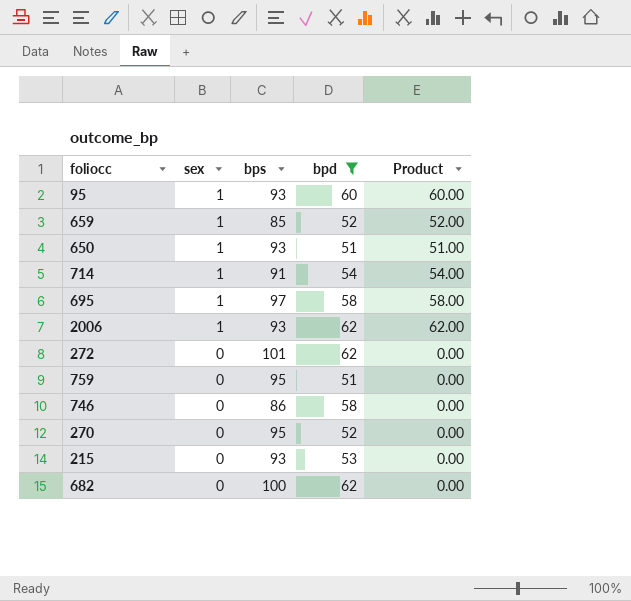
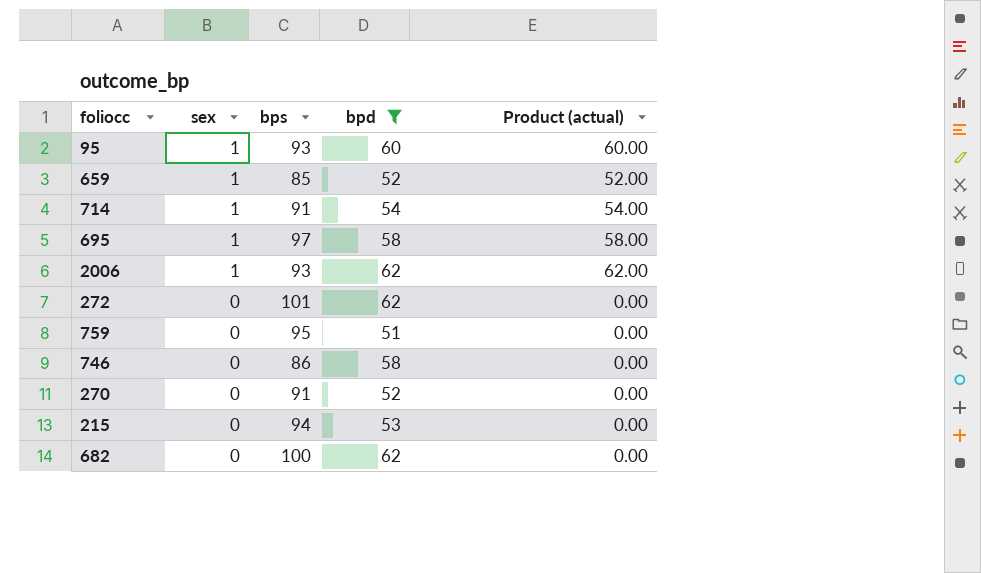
column name: Product -> Product (actual)
row 650: 1 | 93 | 51 | 51.00 -> none
270 | bps: 95 -> 91
215 | bps: 93 -> 94

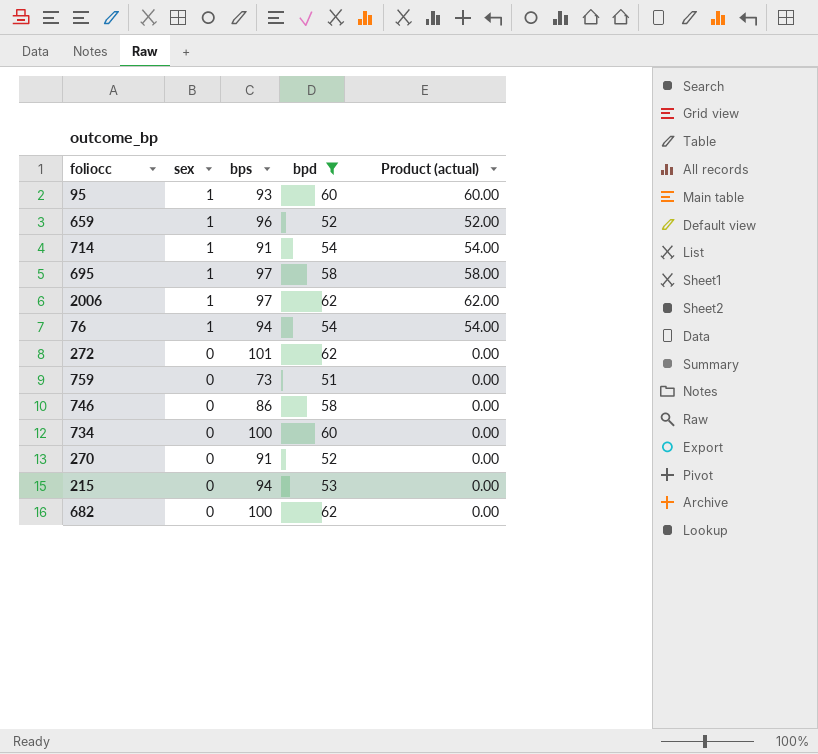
659 | bps: 85 -> 96
2006 | bps: 93 -> 97
row 76: none -> 1 | 94 | 54 | 54.00
759 | bps: 95 -> 73
row 734: none -> 0 | 100 | 60 | 0.00

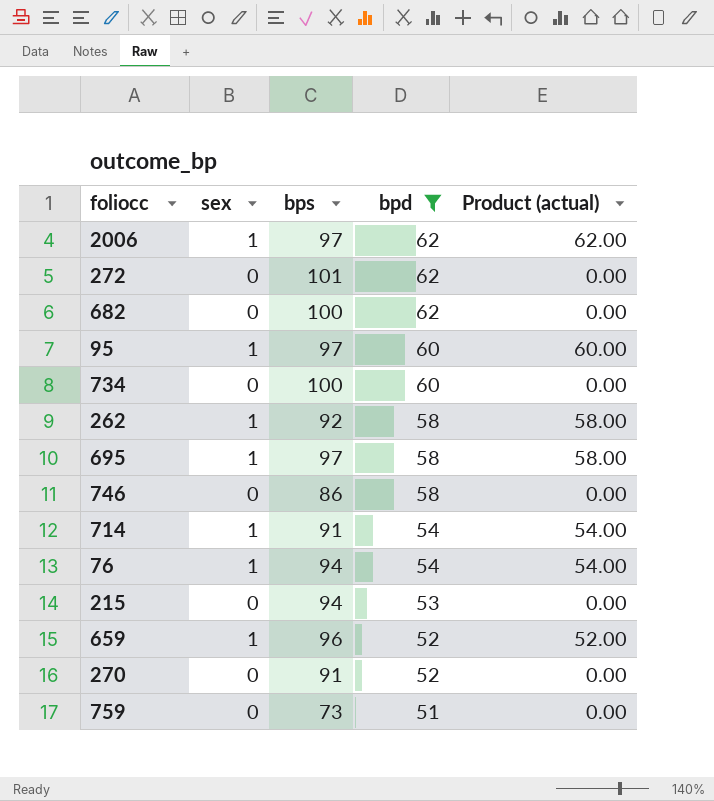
row order: sex descending -> bpd descending
95 | bps: 93 -> 97
row 262: none -> 1 | 92 | 58 | 58.00

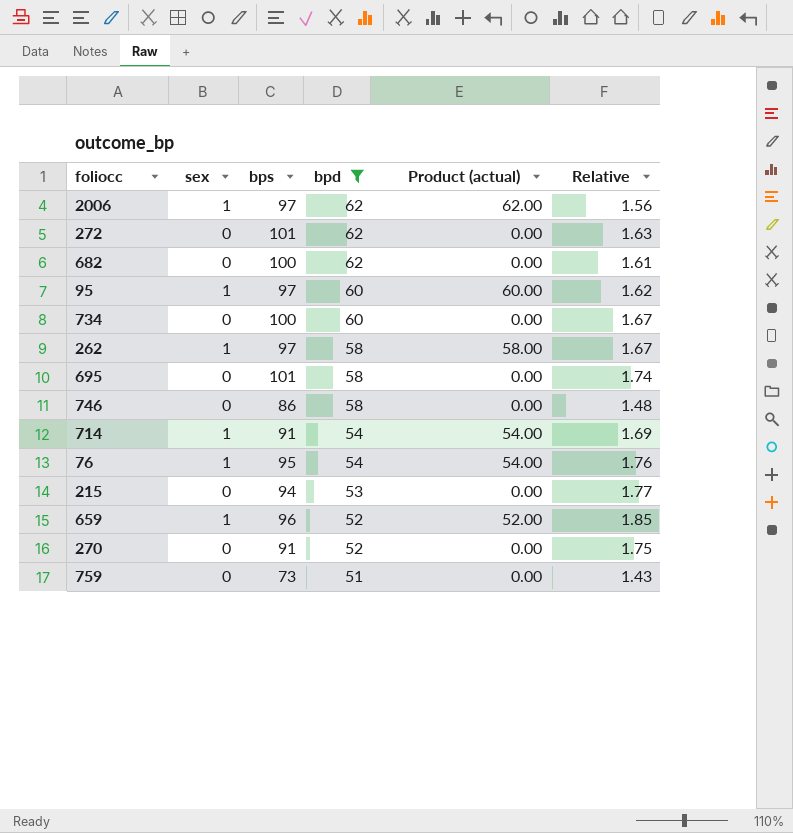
column Relative | formula: none -> [bps] / [bpd]
262 | bps: 92 -> 97
695 | sex: 1 -> 0
695 | bps: 97 -> 101
695 | Product (actual): 58.00 -> 0.00
76 | bps: 94 -> 95

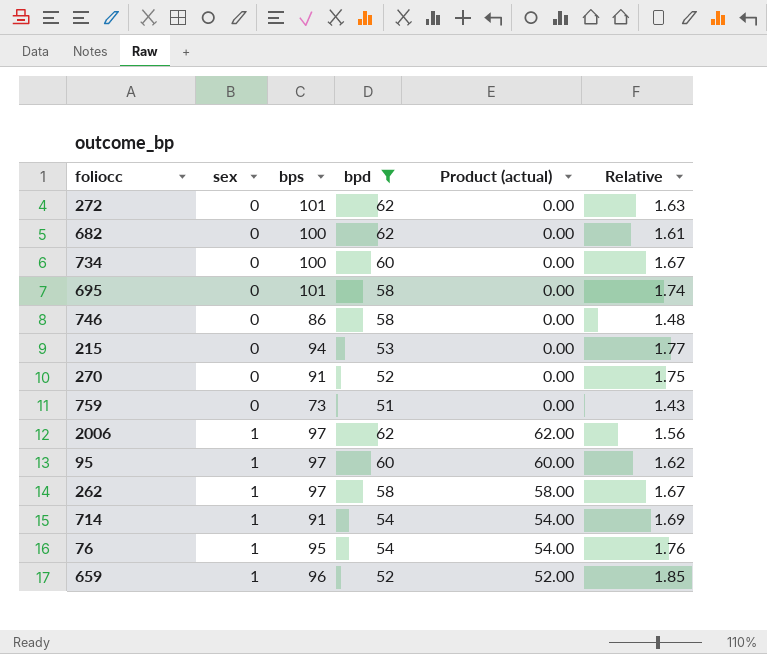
row order: bpd descending -> sex ascending

